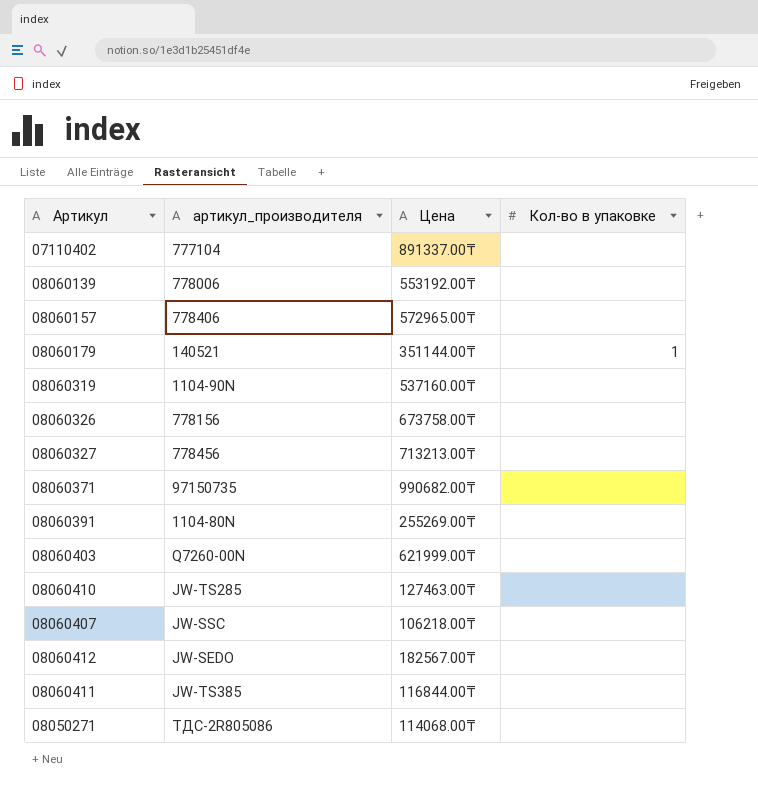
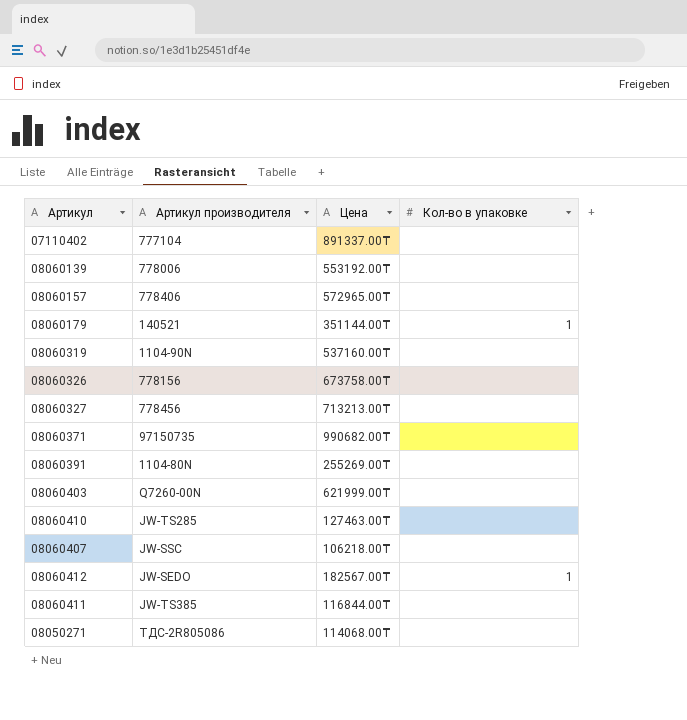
column name: артикул_производителя -> Артикул производителя
08060412 | Кол-во в упаковке: none -> 1

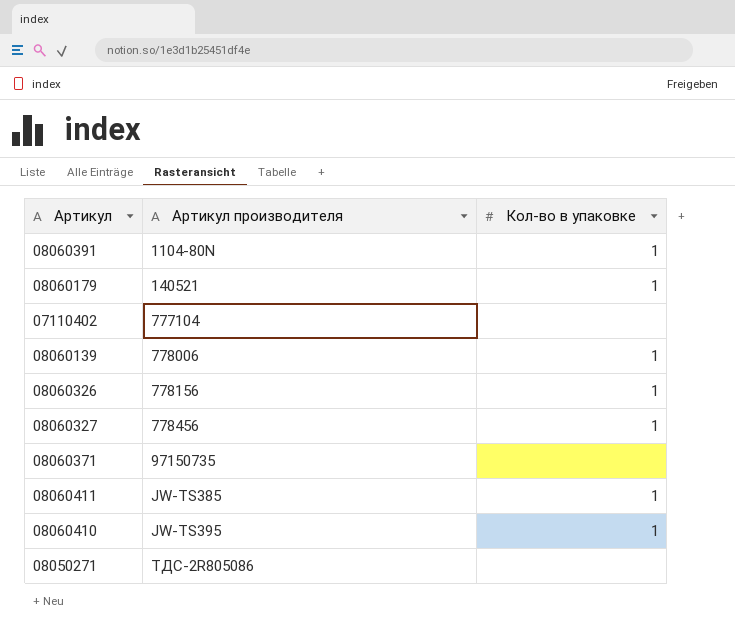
row order: none -> Артикул производителя ascending
column Цена | position: 3 -> none
row 08060157: 778406 | 572965.00₸ | none -> none
row 08060319: 1104-90N | 537160.00₸ | none -> none
row 08060403: Q7260-00N | 621999.00₸ | none -> none
row 08060407: JW-SSC | 106218.00₸ | none -> none
row 08060412: JW-SEDO | 182567.00₸ | 1 -> none
08060391 | Кол-во в упаковке: none -> 1
08060139 | Кол-во в упаковке: none -> 1
08060326 | Кол-во в упаковке: none -> 1
08060327 | Кол-во в упаковке: none -> 1
08060411 | Кол-во в упаковке: none -> 1
08060410 | Артикул производителя: JW-TS285 -> JW-TS395
08060410 | Кол-во в упаковке: none -> 1

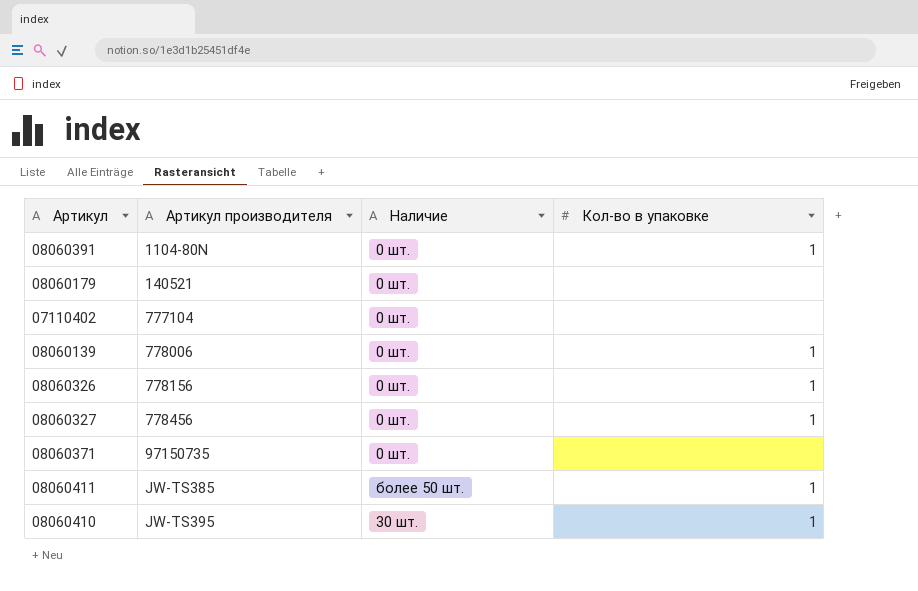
column Наличие | position: none -> 3
row 08050271: ТДС-2R805086 | none -> none
08060179 | Кол-во в упаковке: 1 -> none

